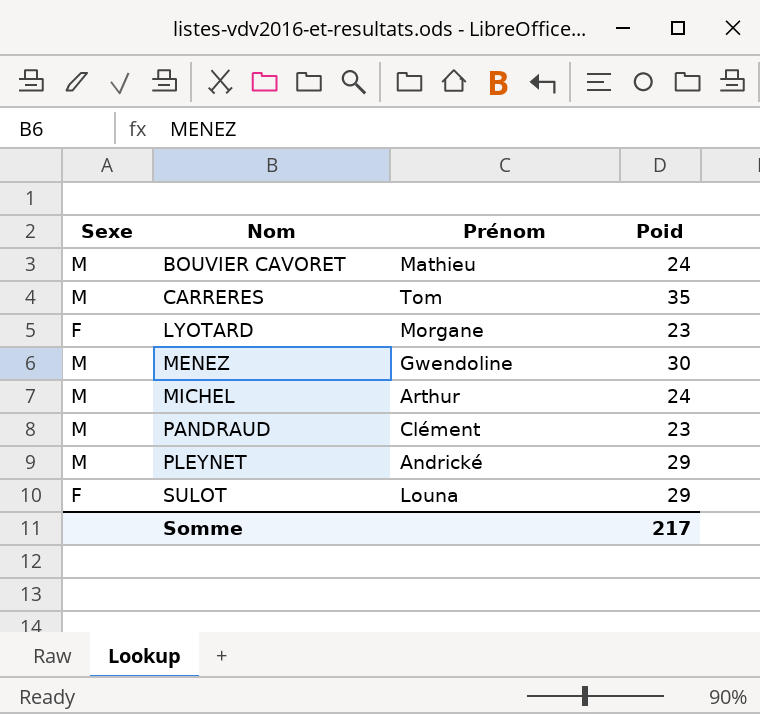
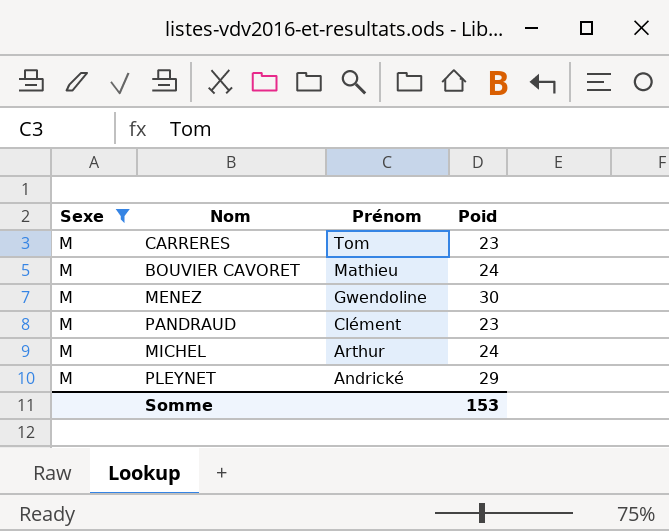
filter: none -> Sexe = M
row order: Nom ascending -> Prénom descending
CARRERES | Poid: 35 -> 23
Somme | Poid: 217 -> 153

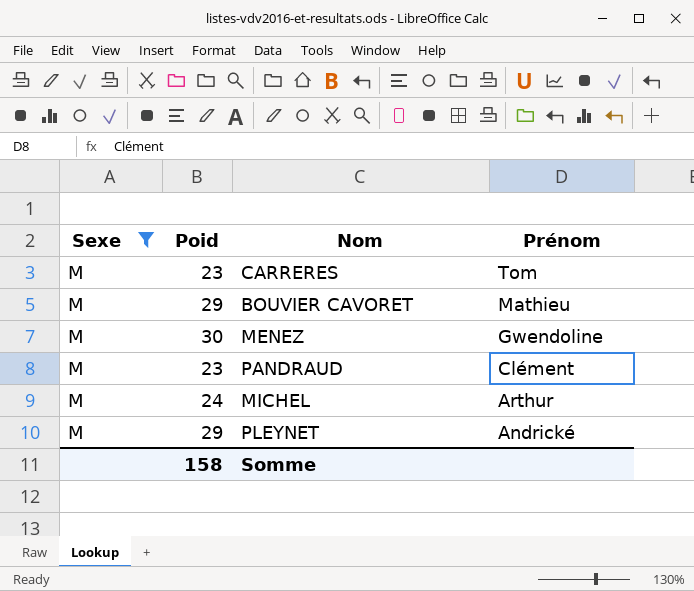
column Poid | position: 4 -> 2
BOUVIER CAVORET | Poid: 24 -> 29
Somme | Poid: 153 -> 158

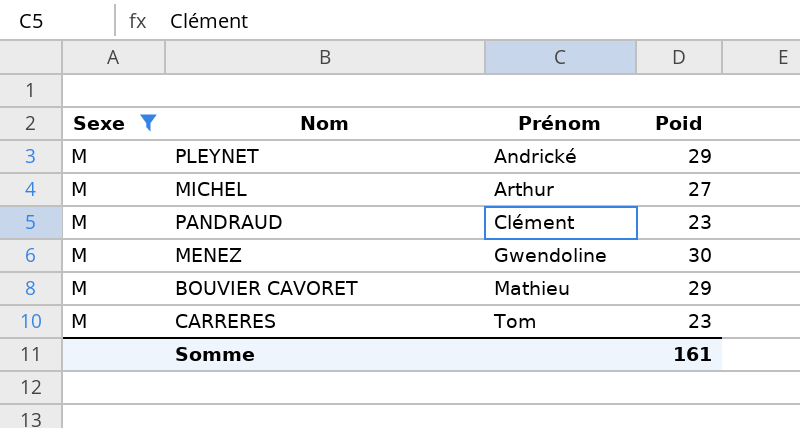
row order: Prénom descending -> Prénom ascending
column Poid | position: 2 -> 4
MICHEL | Poid: 24 -> 27
Somme | Poid: 158 -> 161

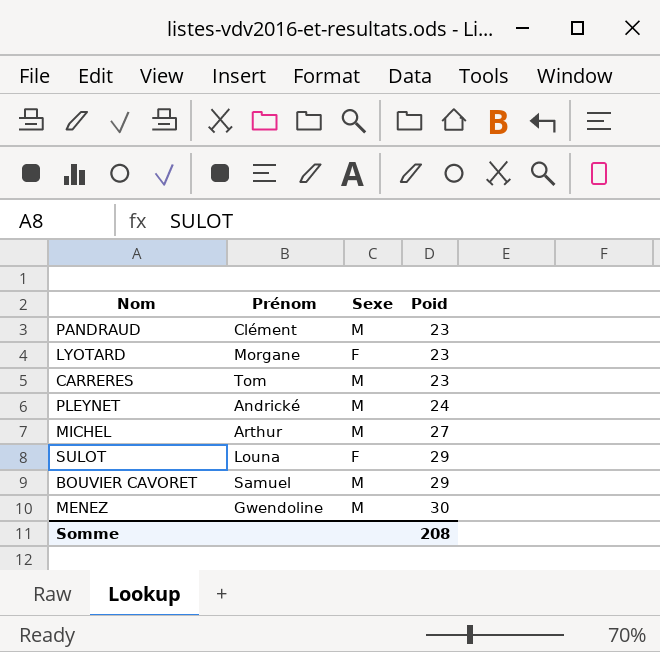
filter: Sexe = M -> none
row order: Prénom ascending -> Poid ascending
column Sexe | position: 1 -> 3
PLEYNET | Poid: 29 -> 24
BOUVIER CAVORET | Prénom: Mathieu -> Samuel
Somme | Poid: 161 -> 208

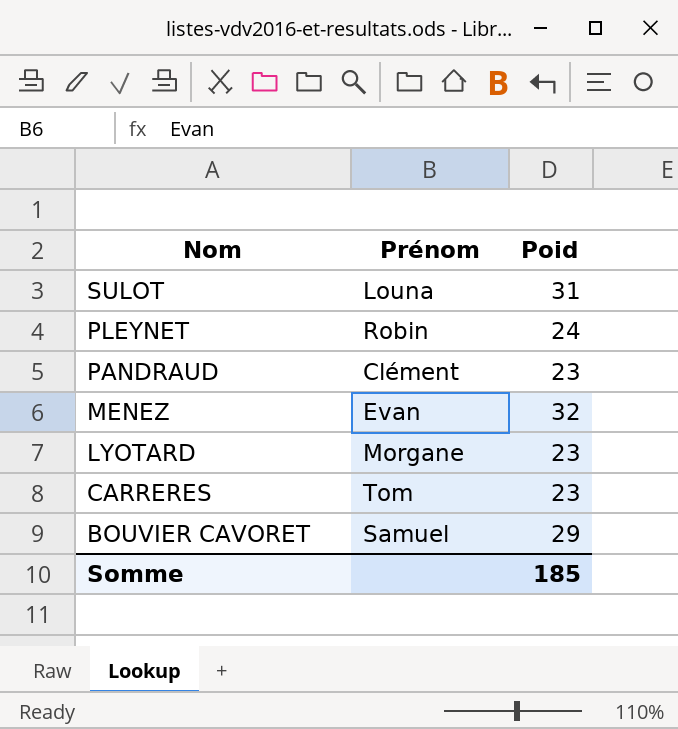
row order: Poid ascending -> Nom descending
column Sexe | position: 3 -> none
row MICHEL: Arthur | M | 27 -> none
SULOT | Poid: 29 -> 31
PLEYNET | Prénom: Andrické -> Robin
MENEZ | Prénom: Gwendoline -> Evan
MENEZ | Poid: 30 -> 32
Somme | Poid: 208 -> 185

